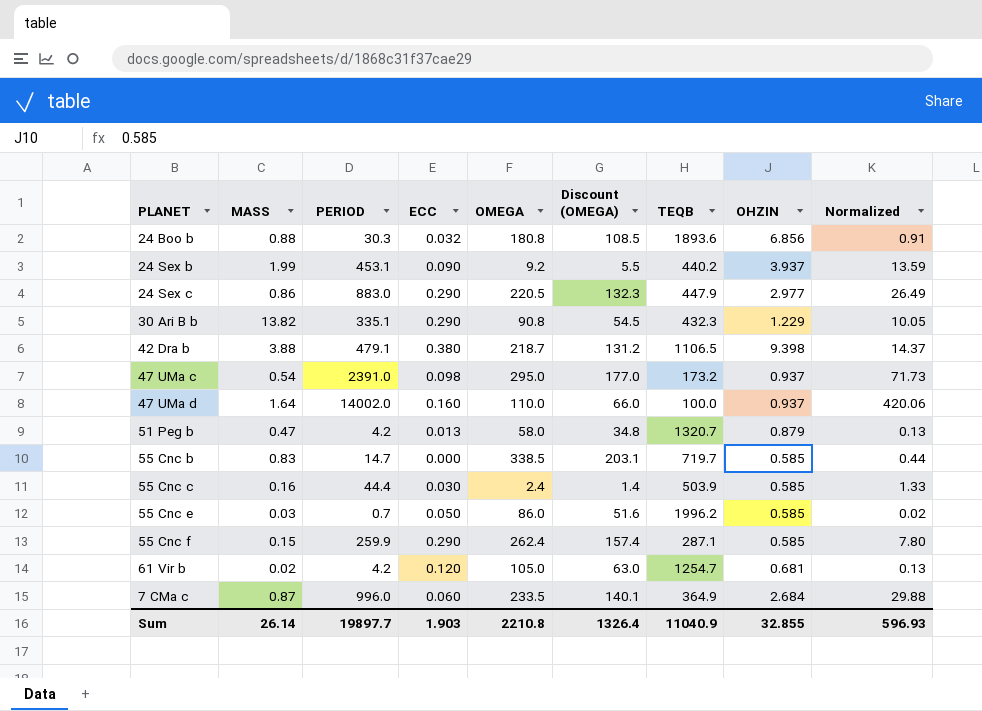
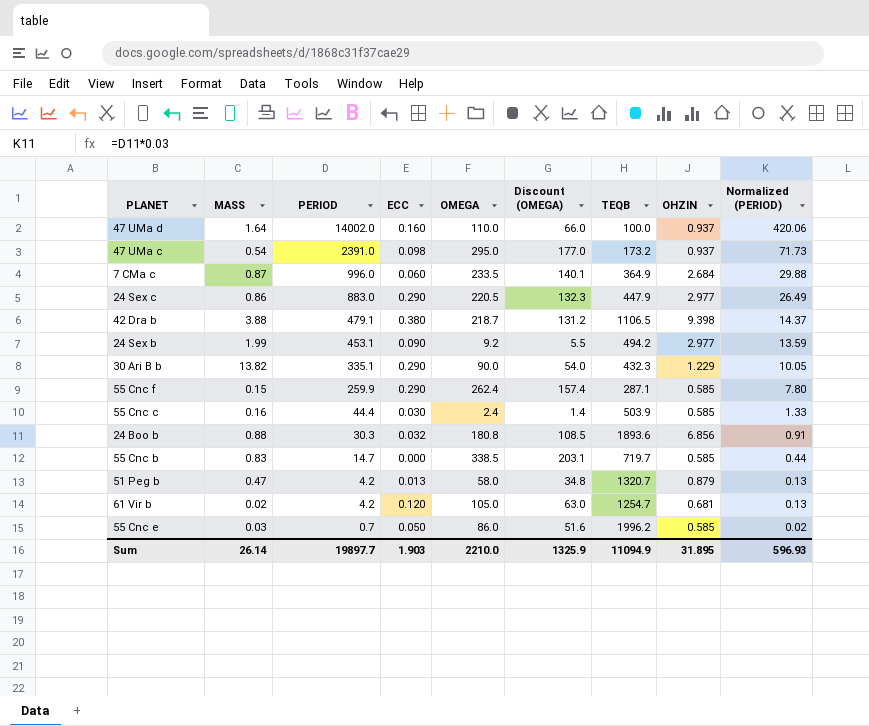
row order: none -> PERIOD descending
column name: Normalized -> Normalized (PERIOD)
24 Sex b | TEQB: 440.2 -> 494.2
24 Sex b | OHZIN: 3.937 -> 2.977
30 Ari B b | OMEGA: 90.8 -> 90.0
30 Ari B b | Discount (OMEGA): 54.5 -> 54.0
Sum | OMEGA: 2210.8 -> 2210.0
Sum | Discount (OMEGA): 1326.4 -> 1325.9
Sum | TEQB: 11040.9 -> 11094.9
Sum | OHZIN: 32.855 -> 31.895

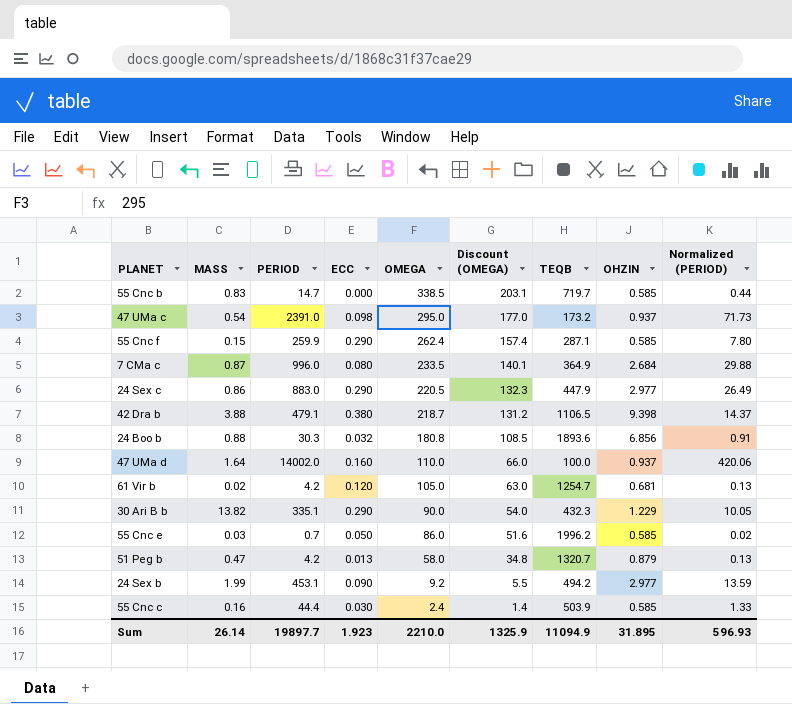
row order: PERIOD descending -> OMEGA descending
7 CMa c | ECC: 0.060 -> 0.080
Sum | ECC: 1.903 -> 1.923

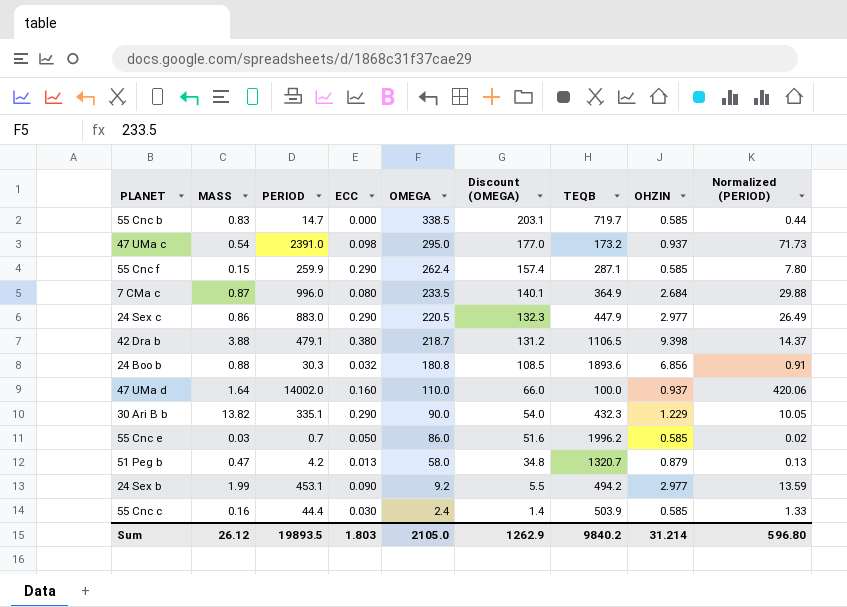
row 61 Vir b: 0.02 | 4.2 | 0.120 | 105.0 | 63.0 | 1254.7 | 0.681 | 0.13 -> none
Sum | MASS: 26.14 -> 26.12
Sum | PERIOD: 19897.7 -> 19893.5
Sum | ECC: 1.923 -> 1.803
Sum | OMEGA: 2210.0 -> 2105.0
Sum | Discount (OMEGA): 1325.9 -> 1262.9
Sum | TEQB: 11094.9 -> 9840.2
Sum | OHZIN: 31.895 -> 31.214
Sum | Normalized (PERIOD): 596.93 -> 596.80

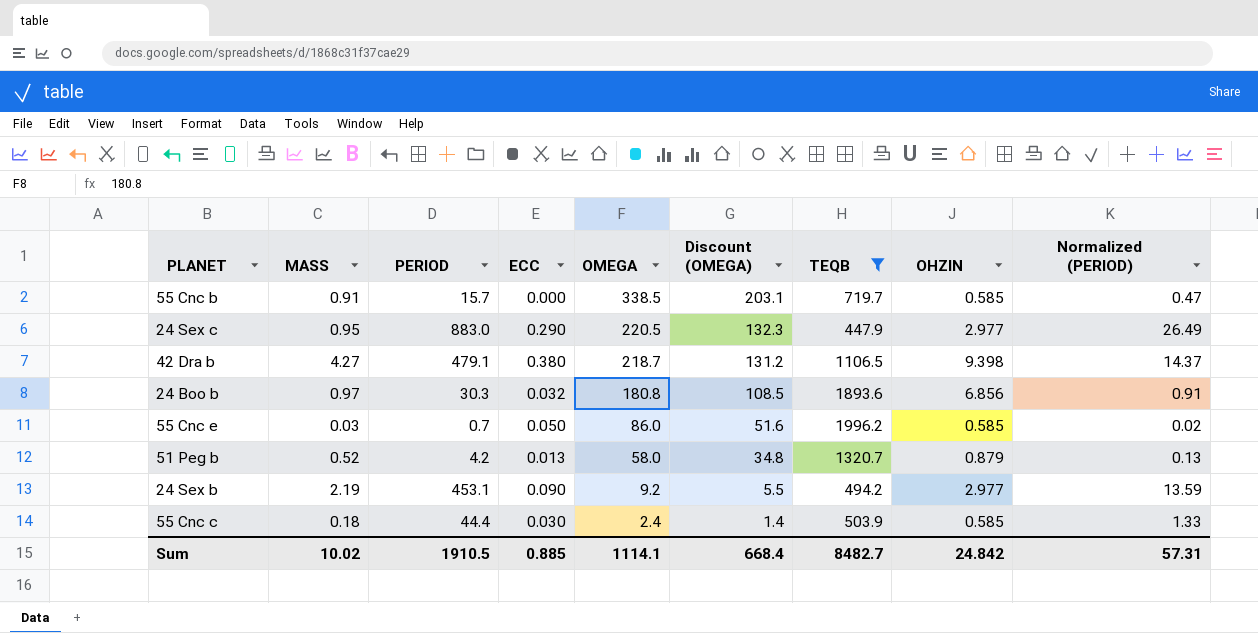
filter: none -> TEQB >= 447.9
55 Cnc b | MASS: 0.83 -> 0.91
55 Cnc b | PERIOD: 14.7 -> 15.7
55 Cnc b | Normalized (PERIOD): 0.44 -> 0.47
24 Sex c | MASS: 0.86 -> 0.95
42 Dra b | MASS: 3.88 -> 4.27
24 Boo b | MASS: 0.88 -> 0.97
51 Peg b | MASS: 0.47 -> 0.52
24 Sex b | MASS: 1.99 -> 2.19
55 Cnc c | MASS: 0.16 -> 0.18
Sum | MASS: 26.12 -> 10.02
Sum | PERIOD: 19893.5 -> 1910.5
Sum | ECC: 1.803 -> 0.885
Sum | OMEGA: 2105.0 -> 1114.1
Sum | Discount (OMEGA): 1262.9 -> 668.4
Sum | TEQB: 9840.2 -> 8482.7
Sum | OHZIN: 31.214 -> 24.842
Sum | Normalized (PERIOD): 596.80 -> 57.31

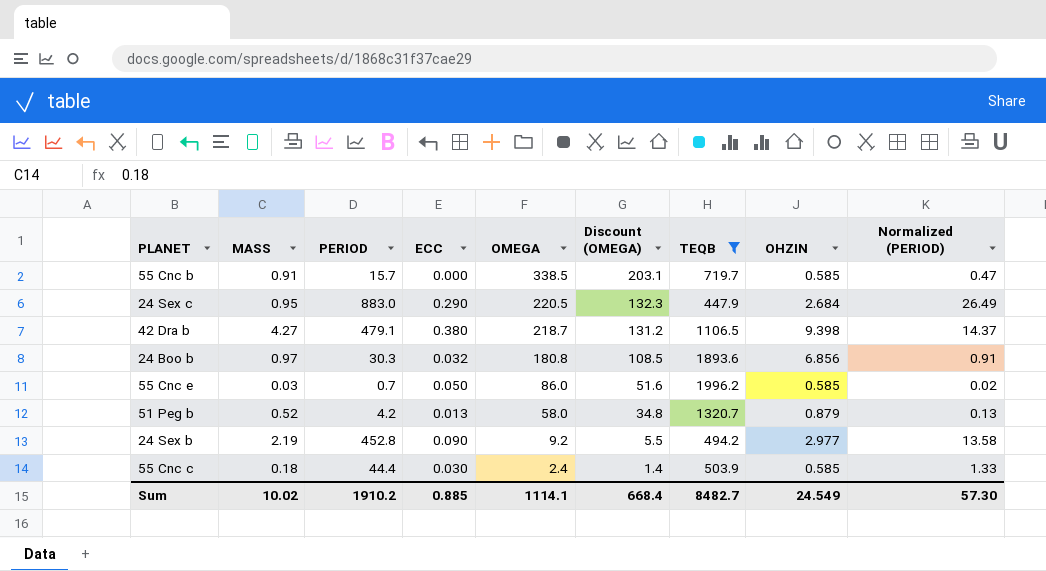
24 Sex c | OHZIN: 2.977 -> 2.684
24 Sex b | PERIOD: 453.1 -> 452.8
24 Sex b | Normalized (PERIOD): 13.59 -> 13.58
Sum | PERIOD: 1910.5 -> 1910.2
Sum | OHZIN: 24.842 -> 24.549
Sum | Normalized (PERIOD): 57.31 -> 57.30

